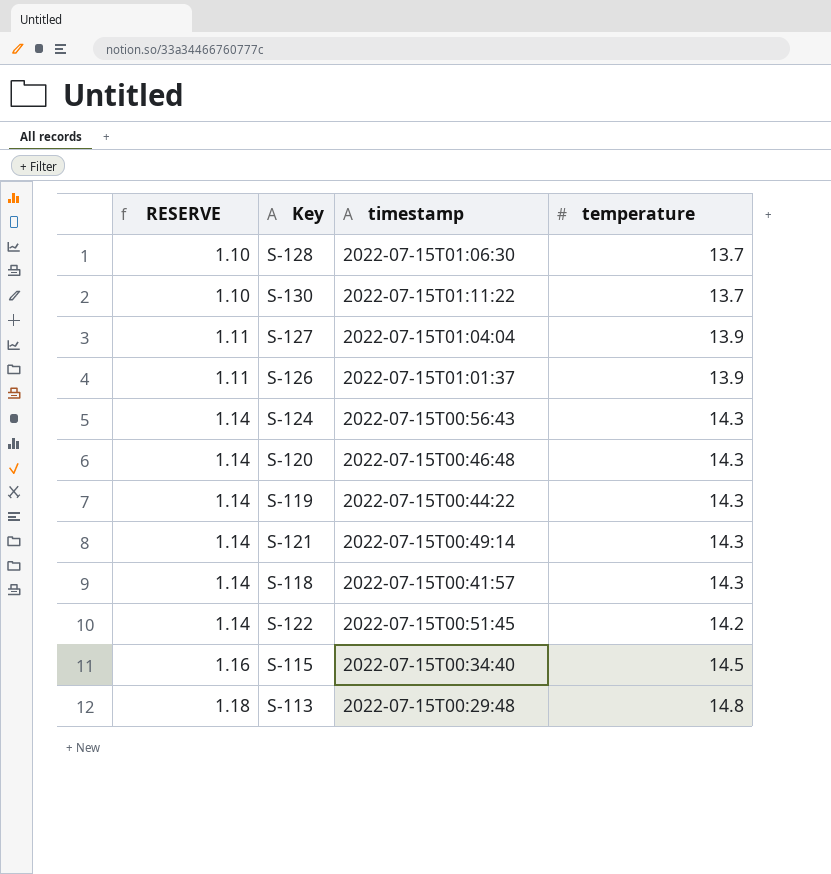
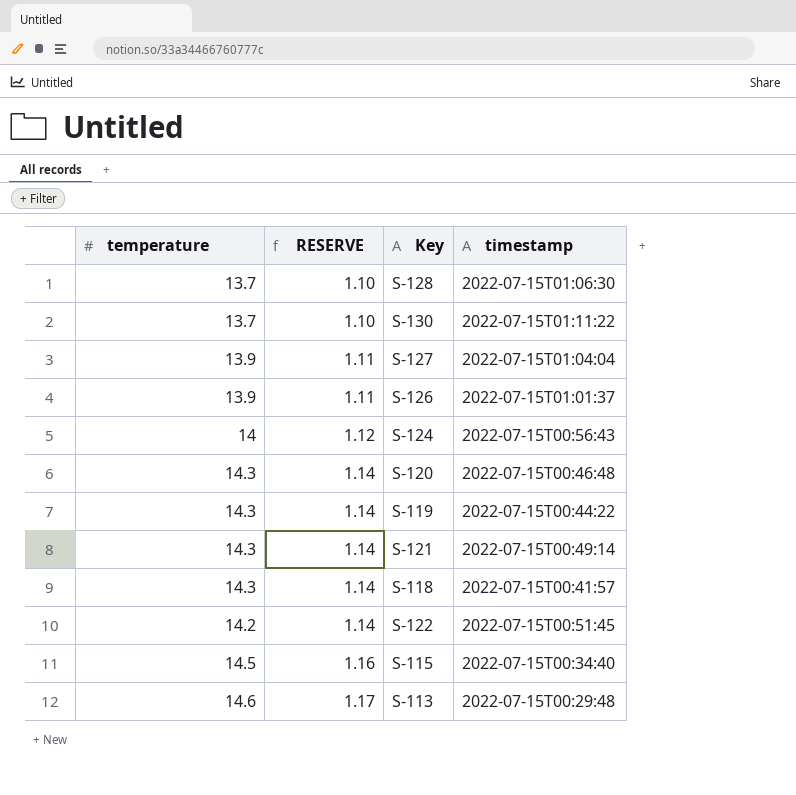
column temperature | position: 4 -> 1
S-124 | temperature: 14.3 -> 14
S-124 | RESERVE: 1.14 -> 1.12
S-113 | temperature: 14.8 -> 14.6
S-113 | RESERVE: 1.18 -> 1.17

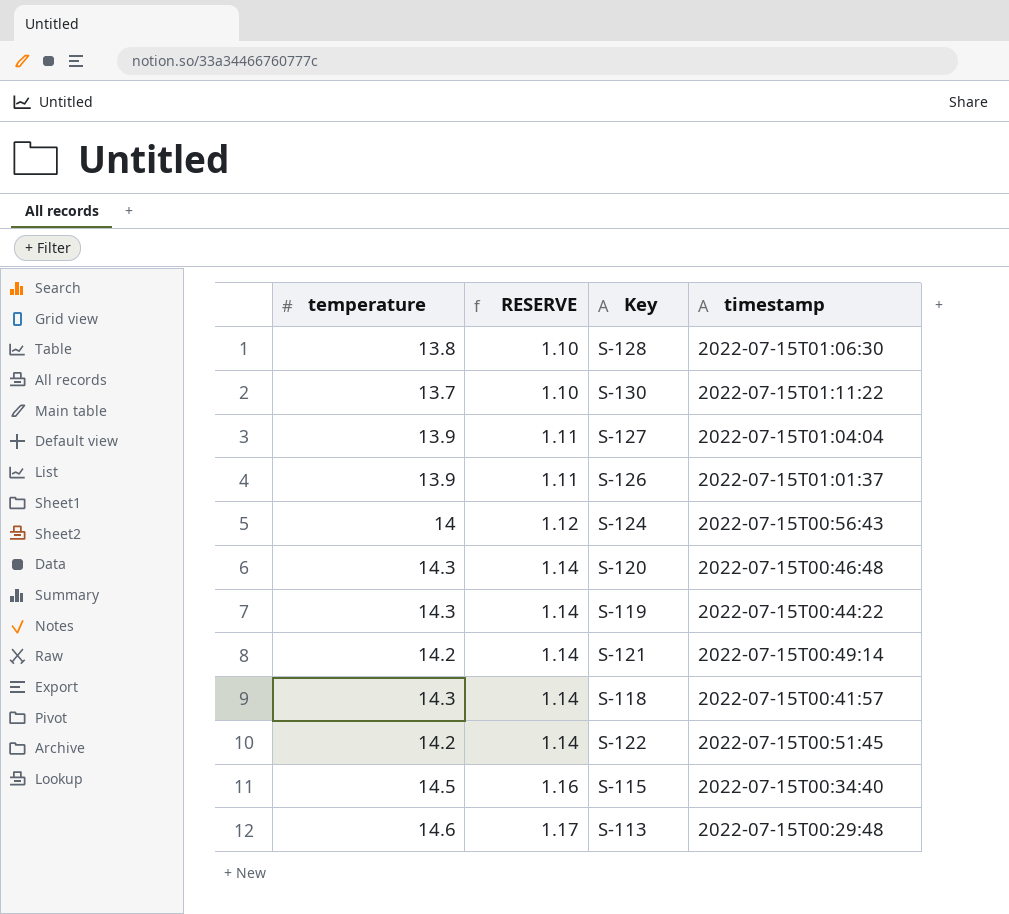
S-128 | temperature: 13.7 -> 13.8
S-121 | temperature: 14.3 -> 14.2

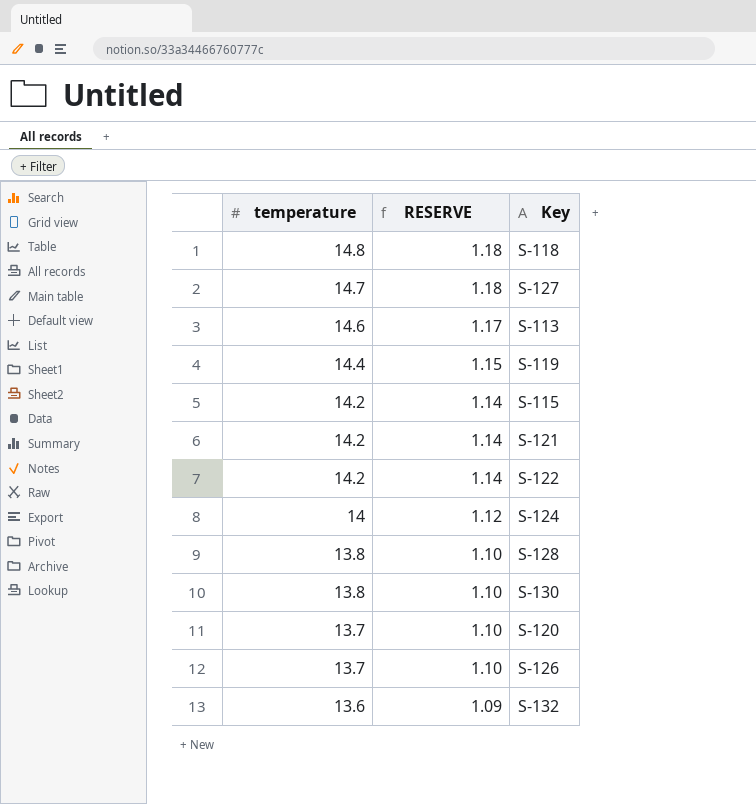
row order: RESERVE ascending -> temperature descending
column timestamp | position: 4 -> none
S-118 | temperature: 14.3 -> 14.8
S-118 | RESERVE: 1.14 -> 1.18
S-127 | temperature: 13.9 -> 14.7
S-127 | RESERVE: 1.11 -> 1.18
S-119 | temperature: 14.3 -> 14.4
S-119 | RESERVE: 1.14 -> 1.15
S-115 | temperature: 14.5 -> 14.2
S-115 | RESERVE: 1.16 -> 1.14
S-130 | temperature: 13.7 -> 13.8
S-120 | temperature: 14.3 -> 13.7
S-120 | RESERVE: 1.14 -> 1.10
S-126 | temperature: 13.9 -> 13.7
S-126 | RESERVE: 1.11 -> 1.10
row S-132: none -> 13.6 | 1.09

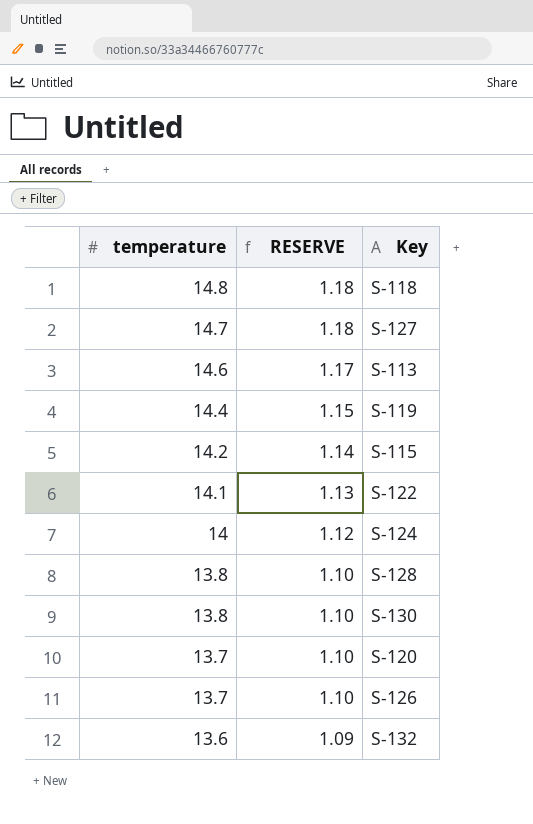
row S-121: 14.2 | 1.14 -> none
S-122 | temperature: 14.2 -> 14.1
S-122 | RESERVE: 1.14 -> 1.13

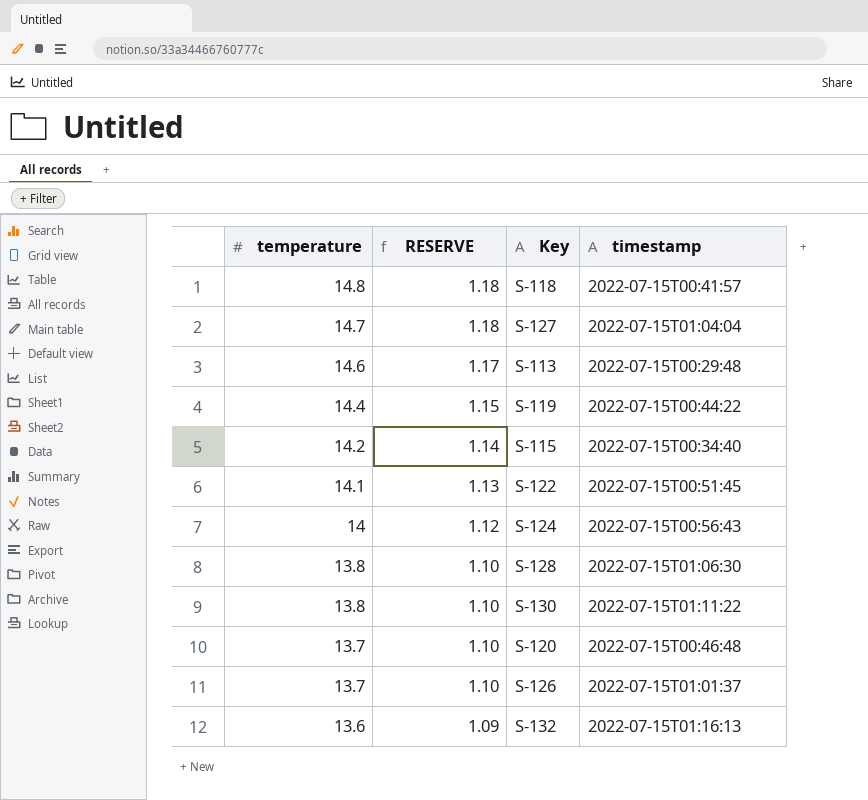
column timestamp | position: none -> 4

